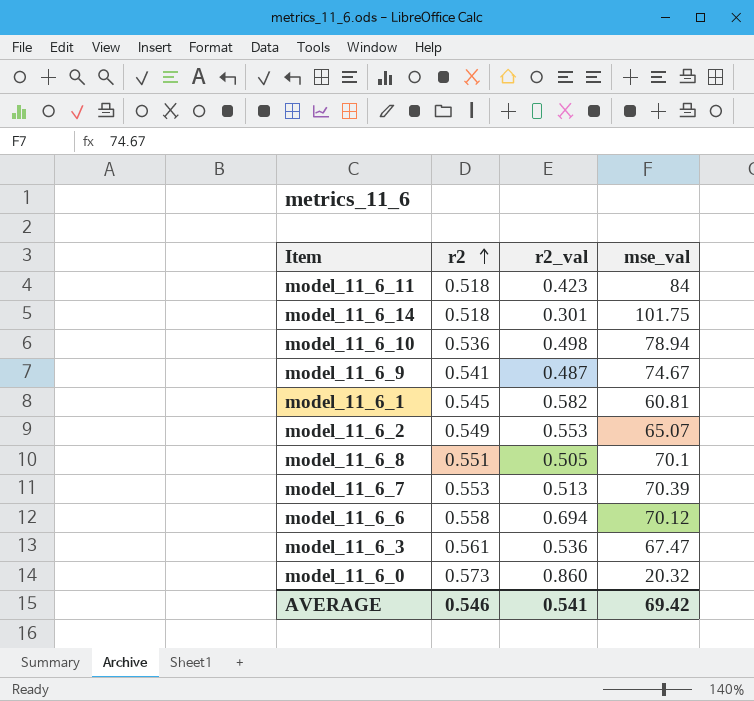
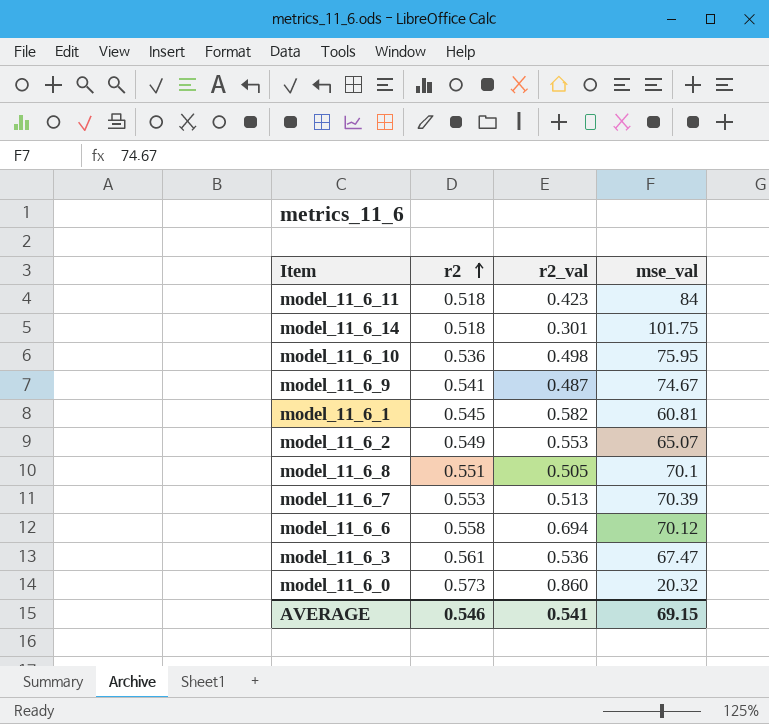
model_11_6_10 | mse_val: 78.94 -> 75.95
AVERAGE | mse_val: 69.42 -> 69.15

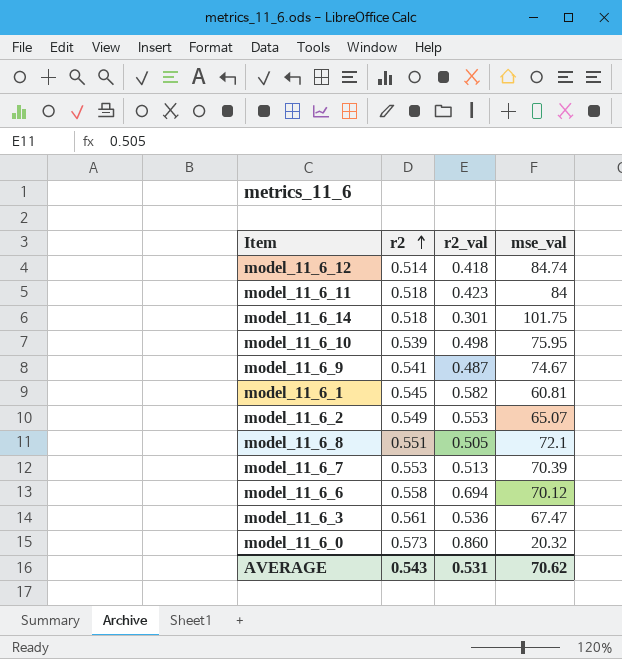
row model_11_6_12: none -> 0.514 | 0.418 | 84.74
model_11_6_10 | r2: 0.536 -> 0.539
model_11_6_8 | mse_val: 70.1 -> 72.1
AVERAGE | r2: 0.546 -> 0.543
AVERAGE | r2_val: 0.541 -> 0.531
AVERAGE | mse_val: 69.15 -> 70.62

